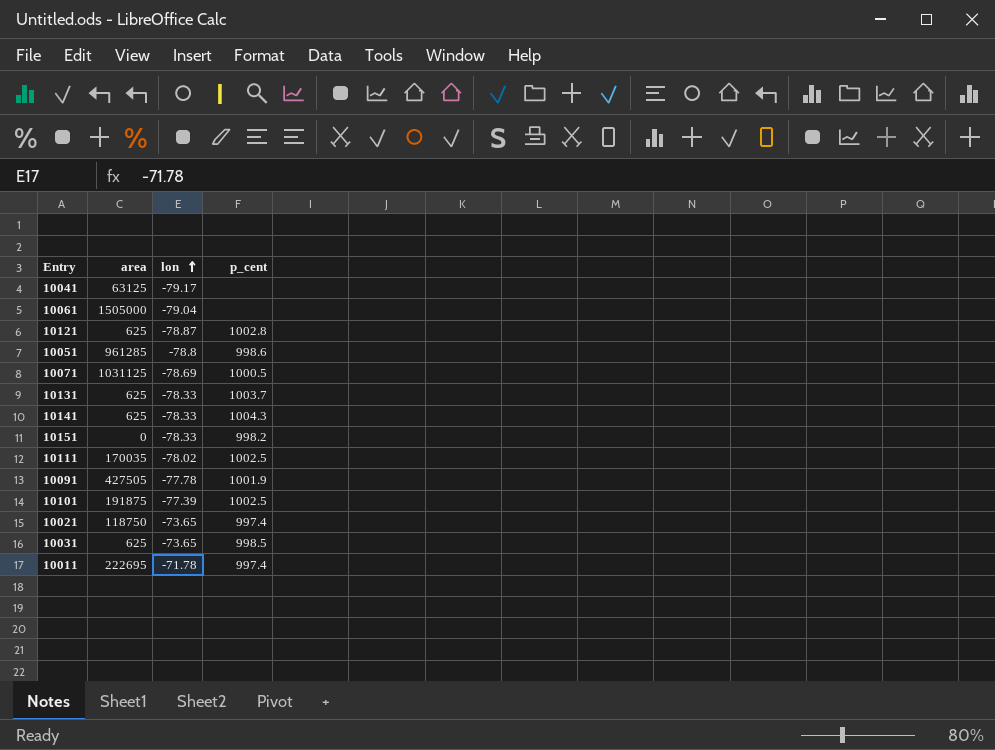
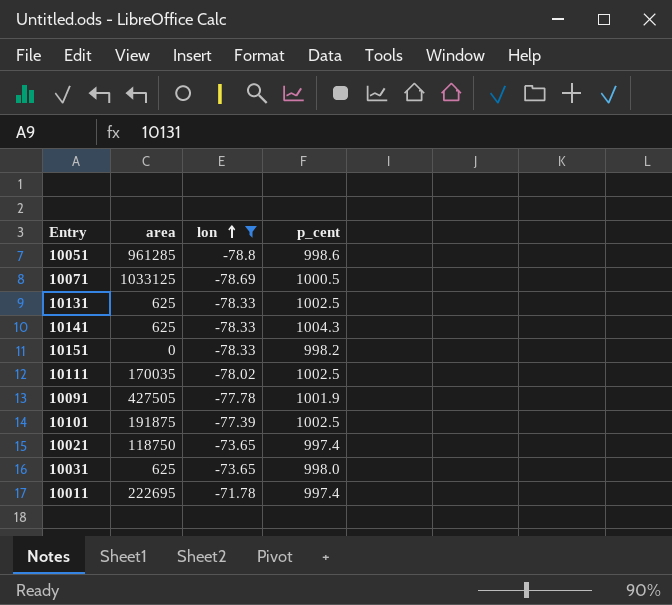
filter: none -> lon >= -78.8
10071 | area: 1031125 -> 1033125
10131 | p_cent: 1003.7 -> 1002.5
10031 | p_cent: 998.5 -> 998.0

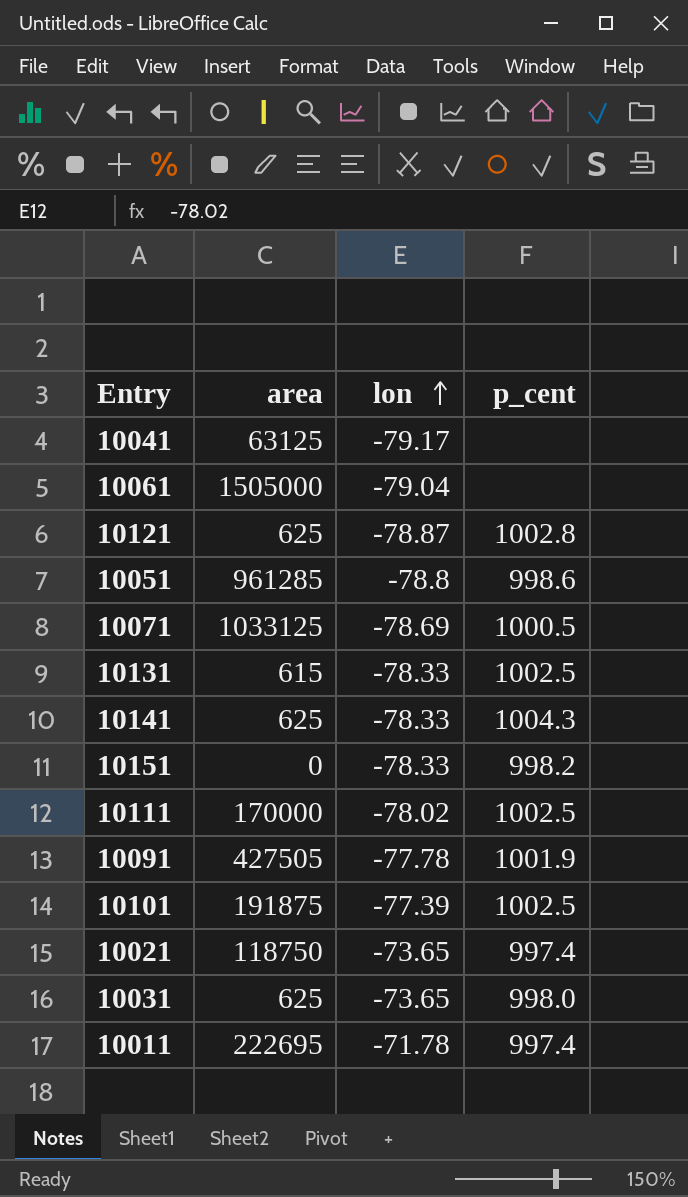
filter: lon >= -78.8 -> none
10131 | area: 625 -> 615
10111 | area: 170035 -> 170000

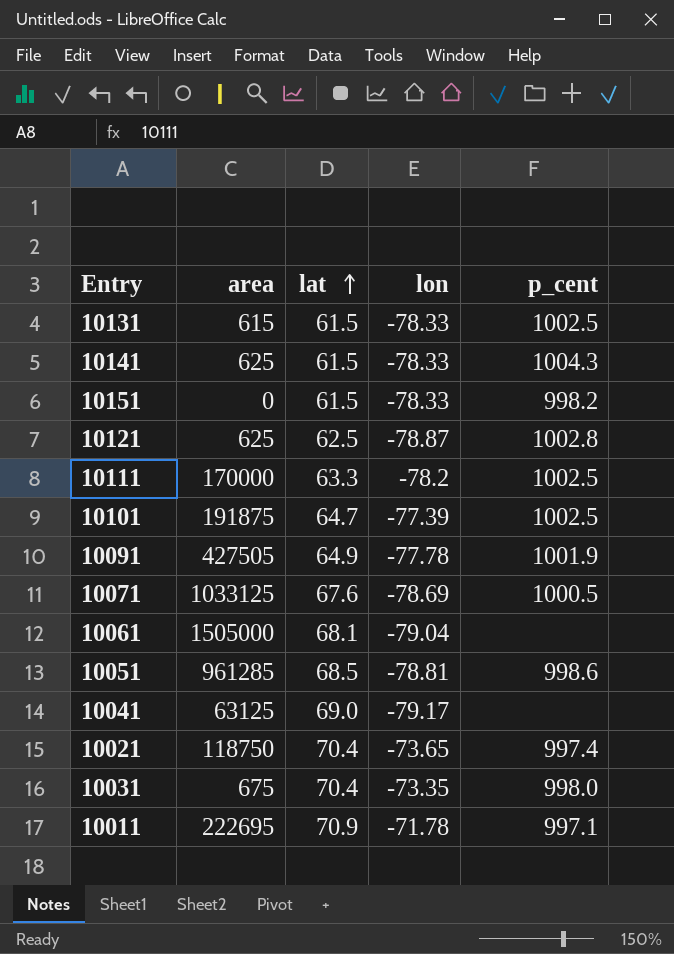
row order: lon ascending -> lat ascending
column lat | position: none -> 3
10111 | lon: -78.02 -> -78.2
10051 | lon: -78.8 -> -78.81
10031 | area: 625 -> 675
10031 | lon: -73.65 -> -73.35
10011 | p_cent: 997.4 -> 997.1

